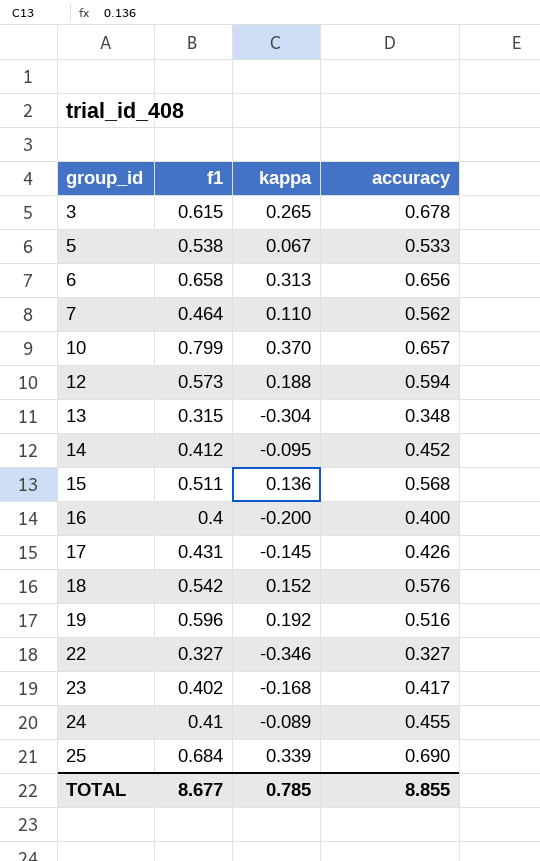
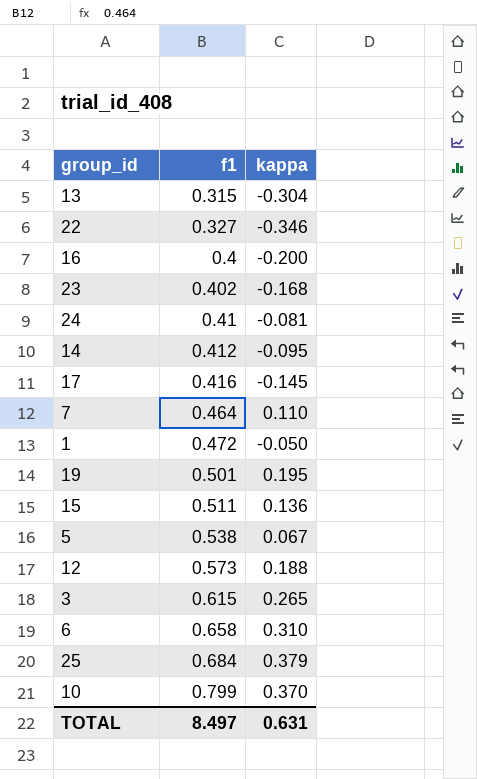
row order: group_id ascending -> f1 ascending
column accuracy | position: 4 -> none
row 18: 0.542 | 0.152 | 0.576 -> none
24 | kappa: -0.089 -> -0.081
17 | f1: 0.431 -> 0.416
row 1: none -> 0.472 | -0.050
19 | f1: 0.596 -> 0.501
19 | kappa: 0.192 -> 0.195
6 | kappa: 0.313 -> 0.310
25 | kappa: 0.339 -> 0.379
TOTAL | f1: 8.677 -> 8.497
TOTAL | kappa: 0.785 -> 0.631

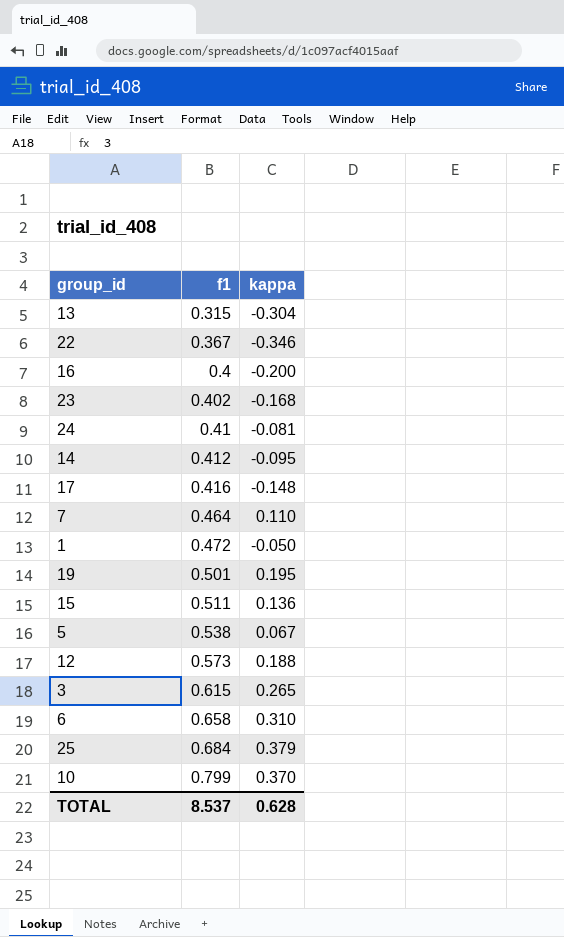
22 | f1: 0.327 -> 0.367
17 | kappa: -0.145 -> -0.148
TOTAL | f1: 8.497 -> 8.537
TOTAL | kappa: 0.631 -> 0.628

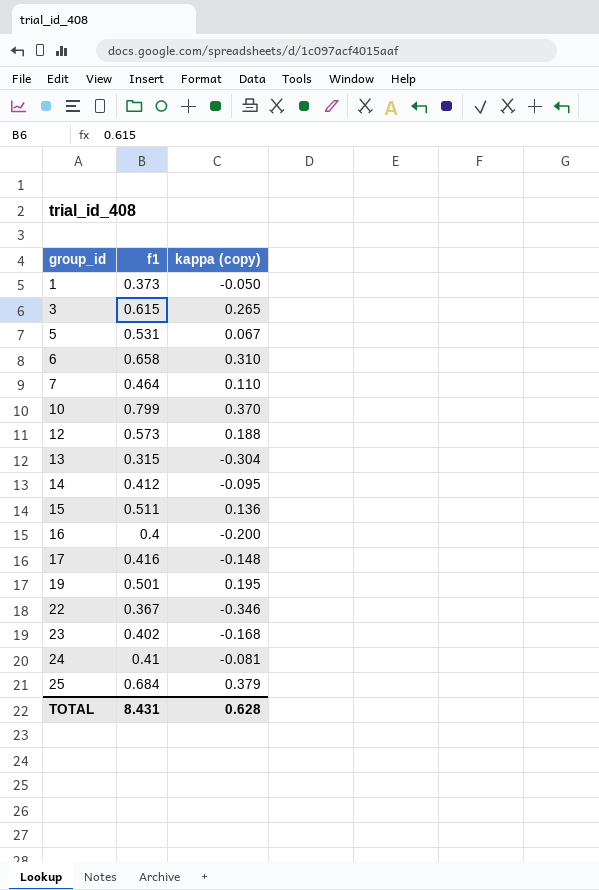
row order: f1 ascending -> group_id ascending
column name: kappa -> kappa (copy)
1 | f1: 0.472 -> 0.373
5 | f1: 0.538 -> 0.531
TOTAL | f1: 8.537 -> 8.431

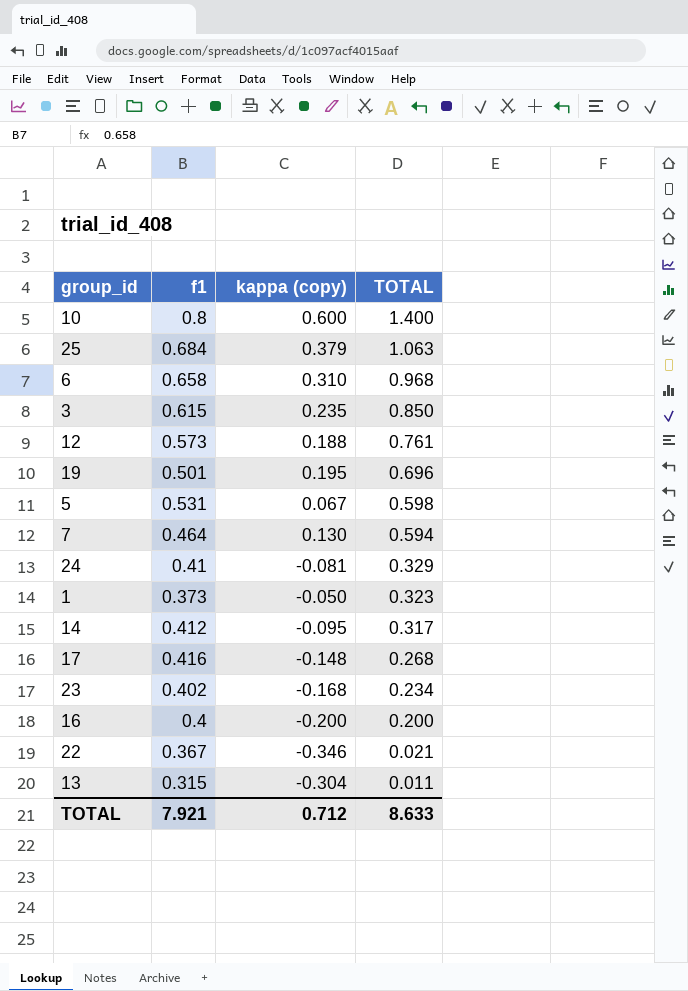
row order: group_id ascending -> TOTAL descending
column TOTAL | formula: none -> [f1] + [kappa (copy)]
row 15: 0.511 | 0.136 -> none
10 | f1: 0.799 -> 0.8
10 | kappa (copy): 0.370 -> 0.600
3 | kappa (copy): 0.265 -> 0.235
7 | kappa (copy): 0.110 -> 0.130
TOTAL | f1: 8.431 -> 7.921
TOTAL | kappa (copy): 0.628 -> 0.712

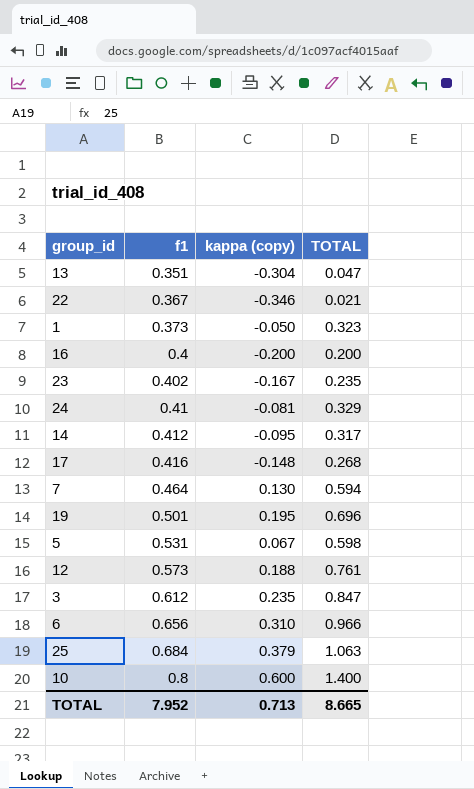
row order: TOTAL descending -> f1 ascending
13 | f1: 0.315 -> 0.351
13 | TOTAL: 0.011 -> 0.047
23 | kappa (copy): -0.168 -> -0.167
23 | TOTAL: 0.234 -> 0.235
3 | f1: 0.615 -> 0.612
3 | TOTAL: 0.850 -> 0.847
6 | f1: 0.658 -> 0.656
6 | TOTAL: 0.968 -> 0.966
TOTAL | f1: 7.921 -> 7.952
TOTAL | kappa (copy): 0.712 -> 0.713
TOTAL | TOTAL: 8.633 -> 8.665

